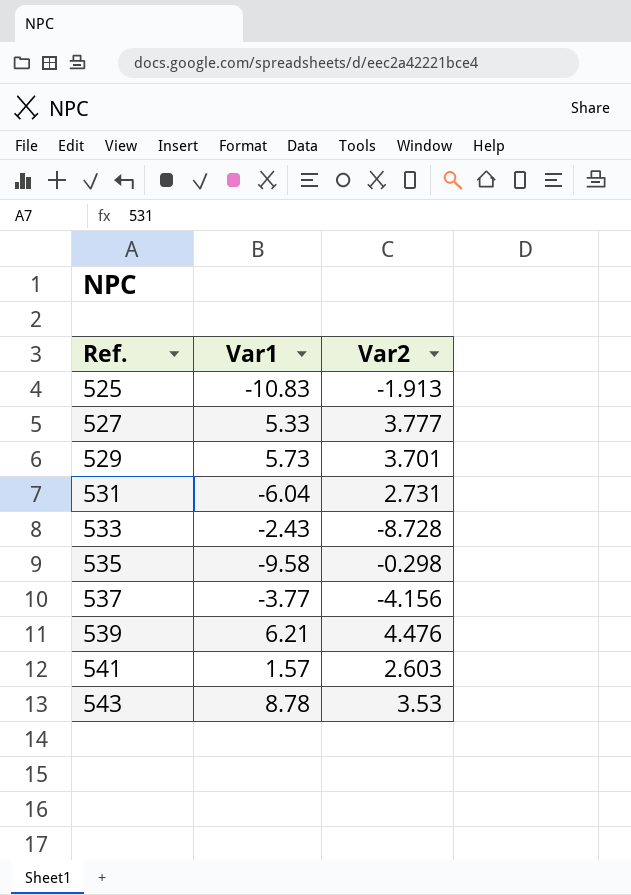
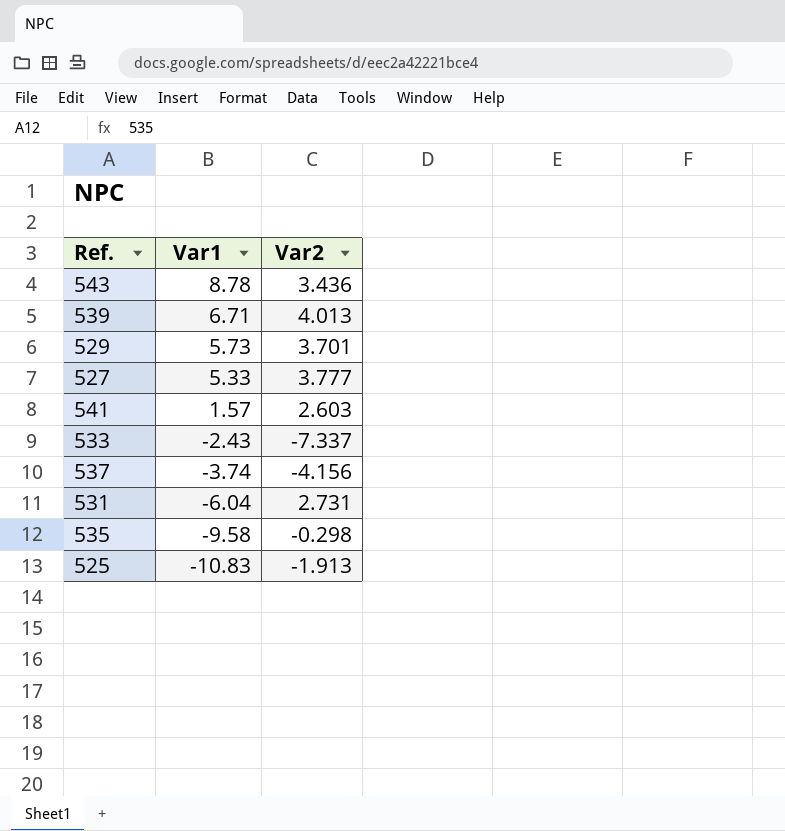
row order: Ref. ascending -> Var1 descending
543 | Var2: 3.53 -> 3.436
539 | Var1: 6.21 -> 6.71
539 | Var2: 4.476 -> 4.013
533 | Var2: -8.728 -> -7.337
537 | Var1: -3.77 -> -3.74

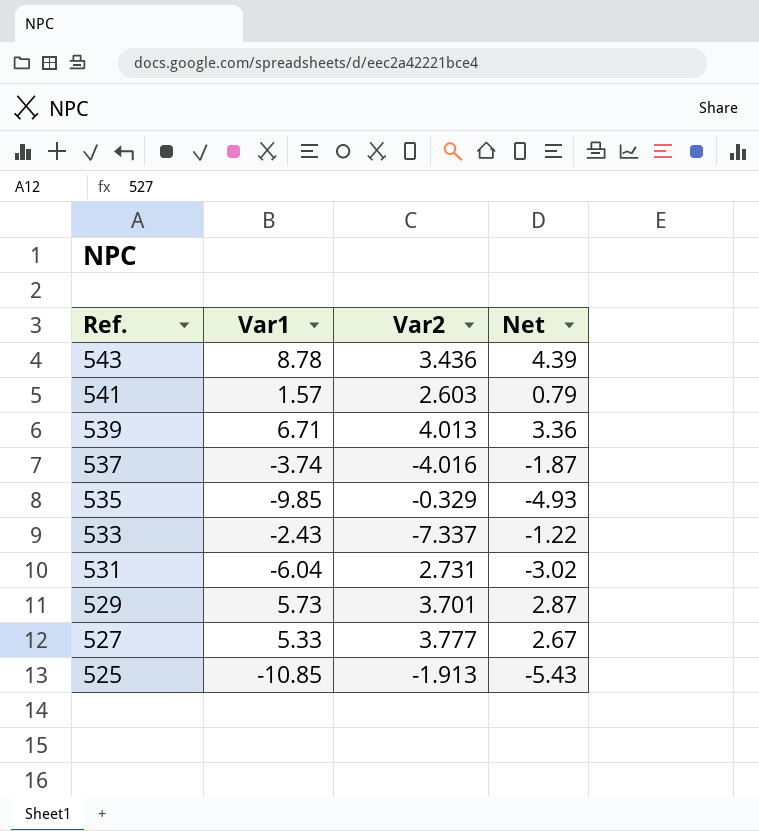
row order: Var1 descending -> Ref. descending
column Net | formula: none -> [Var1] * 0.5
537 | Var2: -4.156 -> -4.016
535 | Var1: -9.58 -> -9.85
535 | Var2: -0.298 -> -0.329
525 | Var1: -10.83 -> -10.85

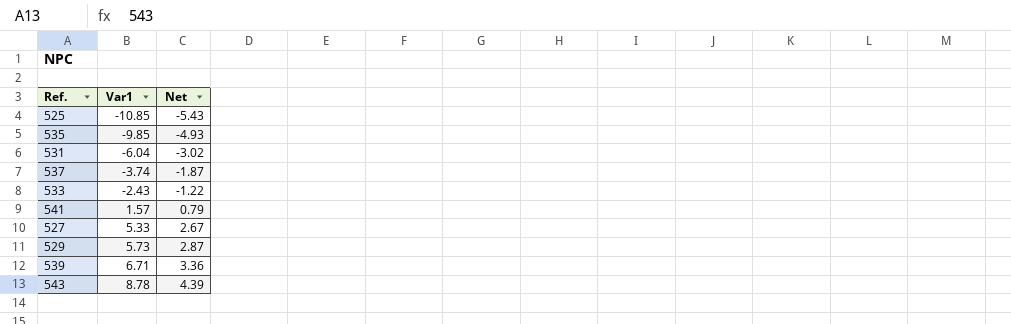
row order: Ref. descending -> Var1 ascending
column Var2 | position: 3 -> none

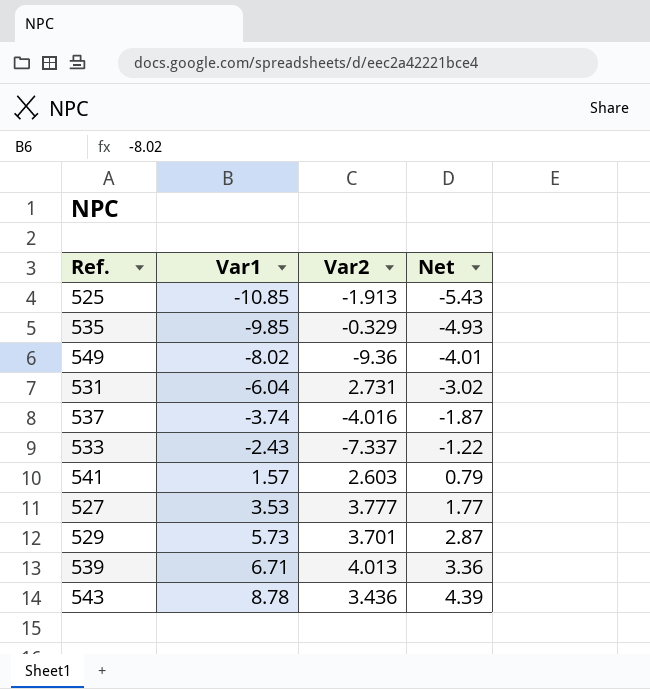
column Var2 | position: none -> 3
row 549: none -> -8.02 | -9.36 | -4.01
527 | Var1: 5.33 -> 3.53
527 | Net: 2.67 -> 1.77

